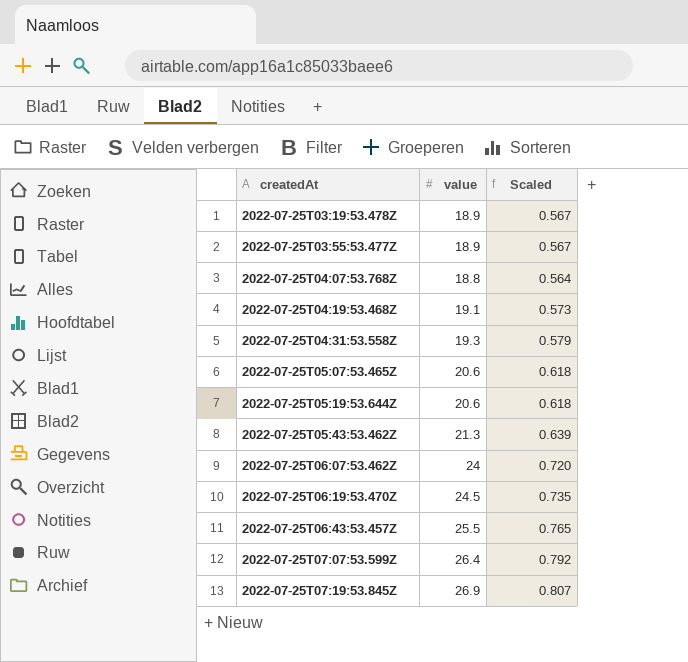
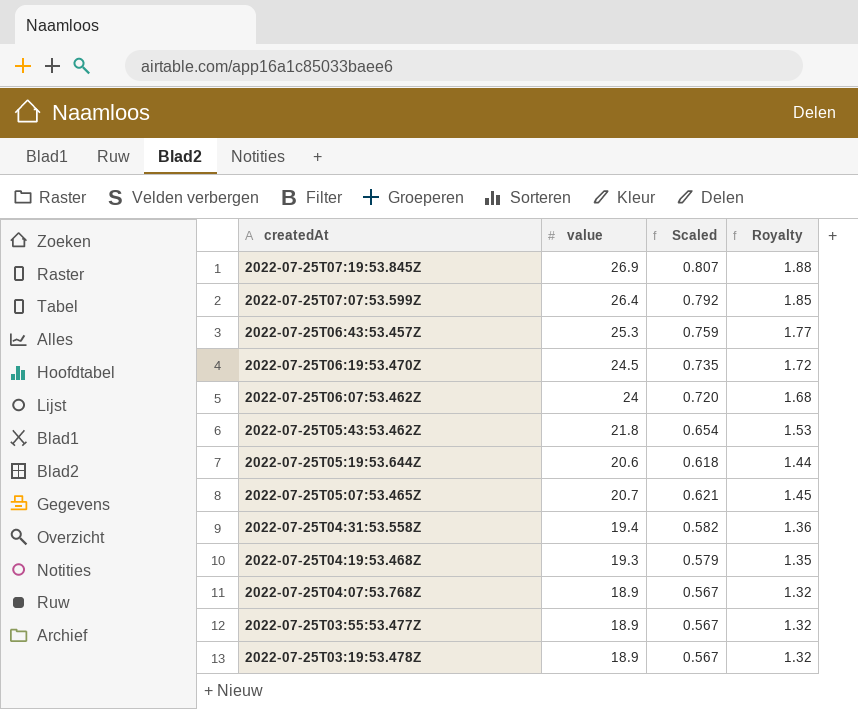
row order: createdAt ascending -> createdAt descending
column Royalty | formula: none -> [value] * 0.07
2022-07-25T06:43:53.457Z | value: 25.5 -> 25.3
2022-07-25T06:43:53.457Z | Scaled: 0.765 -> 0.759
2022-07-25T05:43:53.462Z | value: 21.3 -> 21.8
2022-07-25T05:43:53.462Z | Scaled: 0.639 -> 0.654
2022-07-25T05:07:53.465Z | value: 20.6 -> 20.7
2022-07-25T05:07:53.465Z | Scaled: 0.618 -> 0.621
2022-07-25T04:31:53.558Z | value: 19.3 -> 19.4
2022-07-25T04:31:53.558Z | Scaled: 0.579 -> 0.582
2022-07-25T04:19:53.468Z | value: 19.1 -> 19.3
2022-07-25T04:19:53.468Z | Scaled: 0.573 -> 0.579
2022-07-25T04:07:53.768Z | value: 18.8 -> 18.9
2022-07-25T04:07:53.768Z | Scaled: 0.564 -> 0.567

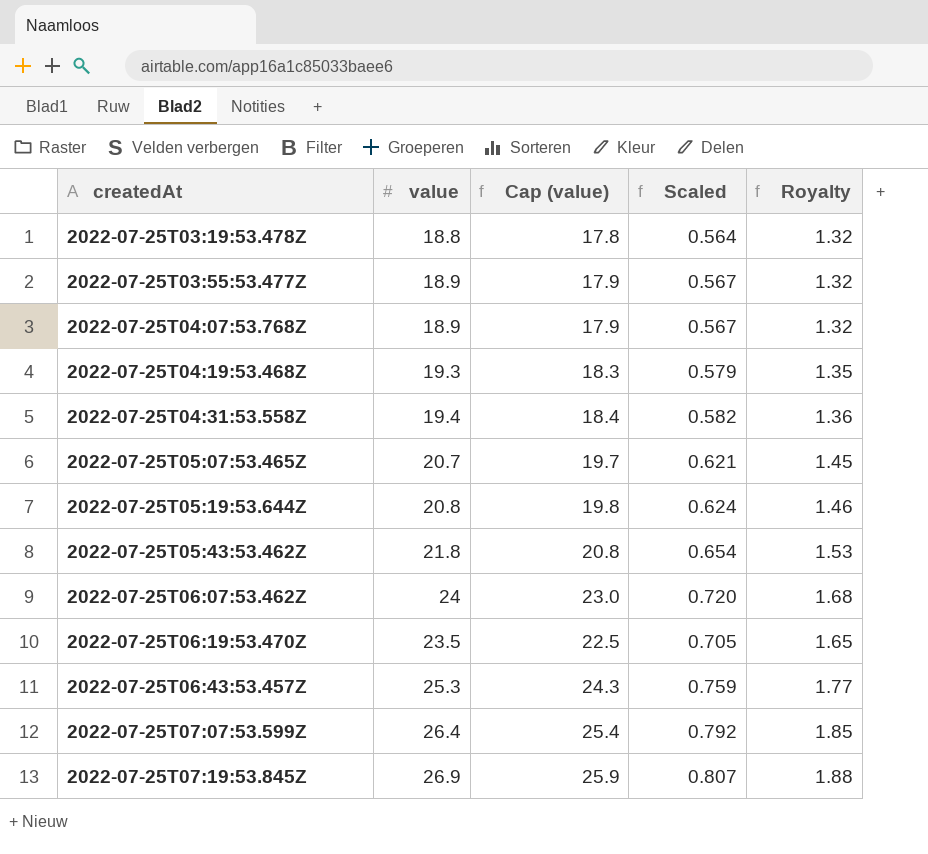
row order: createdAt descending -> createdAt ascending
column Cap (value) | formula: none -> [value] - 1
2022-07-25T03:19:53.478Z | value: 18.9 -> 18.8
2022-07-25T03:19:53.478Z | Scaled: 0.567 -> 0.564
2022-07-25T05:19:53.644Z | value: 20.6 -> 20.8
2022-07-25T05:19:53.644Z | Scaled: 0.618 -> 0.624
2022-07-25T05:19:53.644Z | Royalty: 1.44 -> 1.46
2022-07-25T06:19:53.470Z | value: 24.5 -> 23.5
2022-07-25T06:19:53.470Z | Scaled: 0.735 -> 0.705
2022-07-25T06:19:53.470Z | Royalty: 1.72 -> 1.65

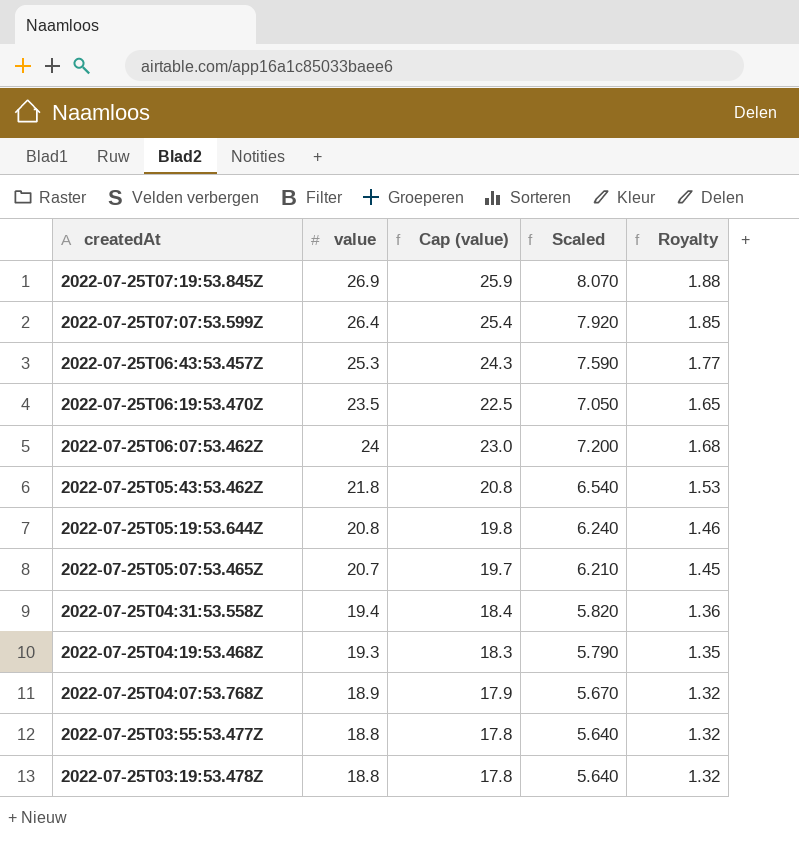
row order: createdAt ascending -> createdAt descending
column Scaled | formula: [value] * 0.03 -> [value] * 0.3
2022-07-25T03:55:53.477Z | value: 18.9 -> 18.8
2022-07-25T03:55:53.477Z | Cap (value): 17.9 -> 17.8

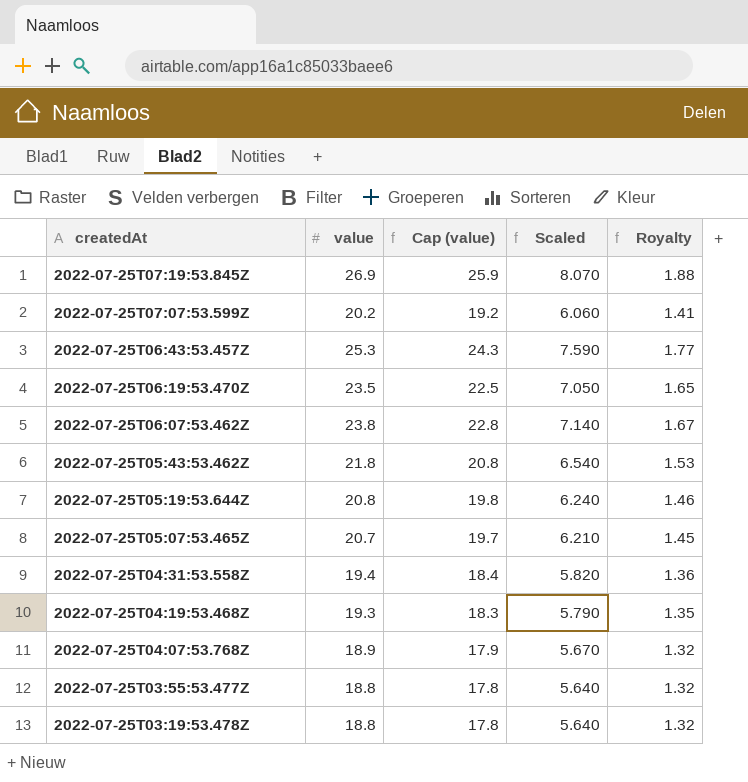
2022-07-25T07:07:53.599Z | value: 26.4 -> 20.2
2022-07-25T07:07:53.599Z | Cap (value): 25.4 -> 19.2
2022-07-25T07:07:53.599Z | Scaled: 7.920 -> 6.060
2022-07-25T07:07:53.599Z | Royalty: 1.85 -> 1.41
2022-07-25T06:07:53.462Z | value: 24 -> 23.8
2022-07-25T06:07:53.462Z | Cap (value): 23.0 -> 22.8
2022-07-25T06:07:53.462Z | Scaled: 7.200 -> 7.140
2022-07-25T06:07:53.462Z | Royalty: 1.68 -> 1.67

